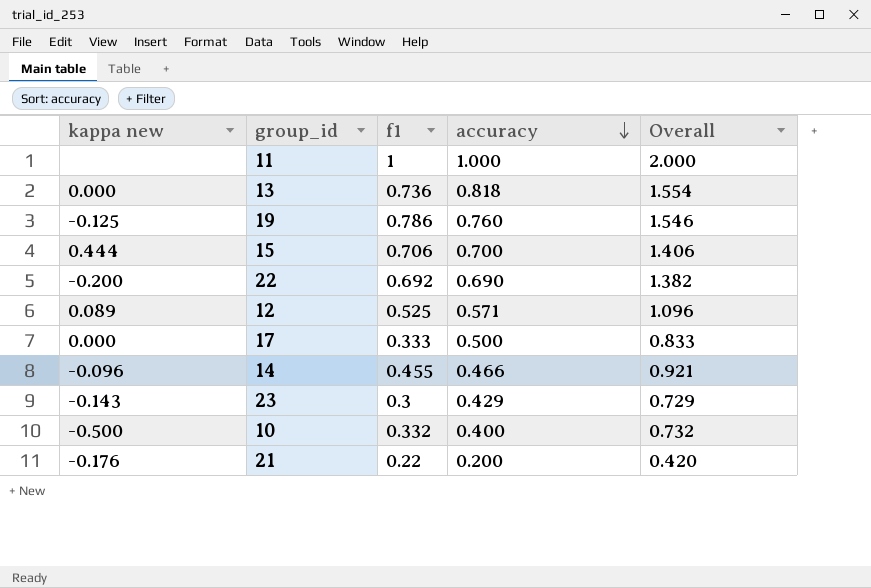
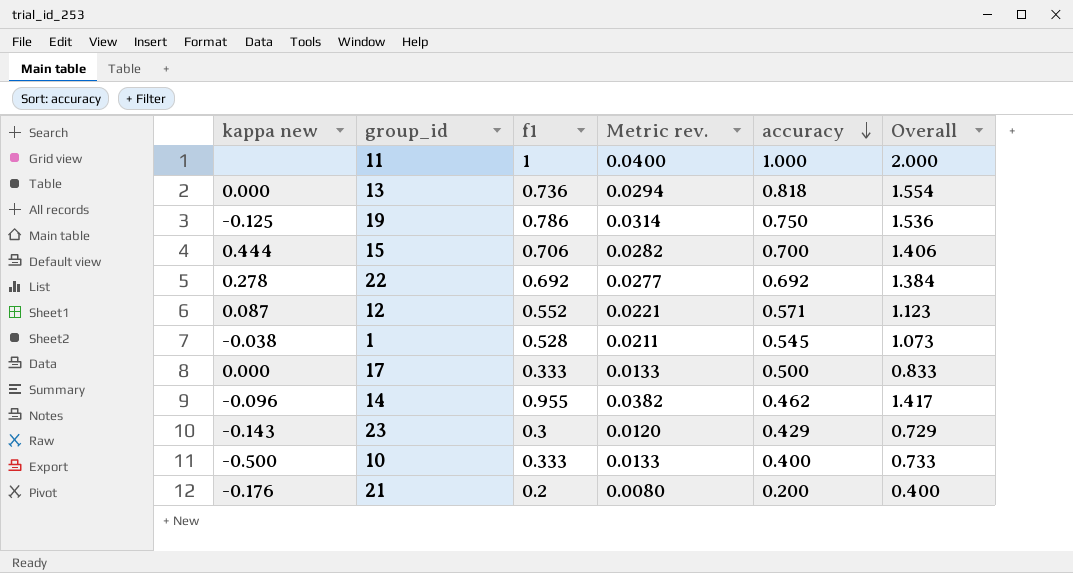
column Metric rev. | formula: none -> [f1] * 0.04
19 | accuracy: 0.760 -> 0.750
19 | Overall: 1.546 -> 1.536
22 | kappa new: -0.200 -> 0.278
22 | accuracy: 0.690 -> 0.692
22 | Overall: 1.382 -> 1.384
12 | kappa new: 0.089 -> 0.087
12 | f1: 0.525 -> 0.552
12 | Overall: 1.096 -> 1.123
row 1: none -> -0.038 | 0.528 | 0.0211 | 0.545 | 1.073
14 | f1: 0.455 -> 0.955
14 | accuracy: 0.466 -> 0.462
14 | Overall: 0.921 -> 1.417
10 | f1: 0.332 -> 0.333
10 | Overall: 0.732 -> 0.733
21 | f1: 0.22 -> 0.2
21 | Overall: 0.420 -> 0.400

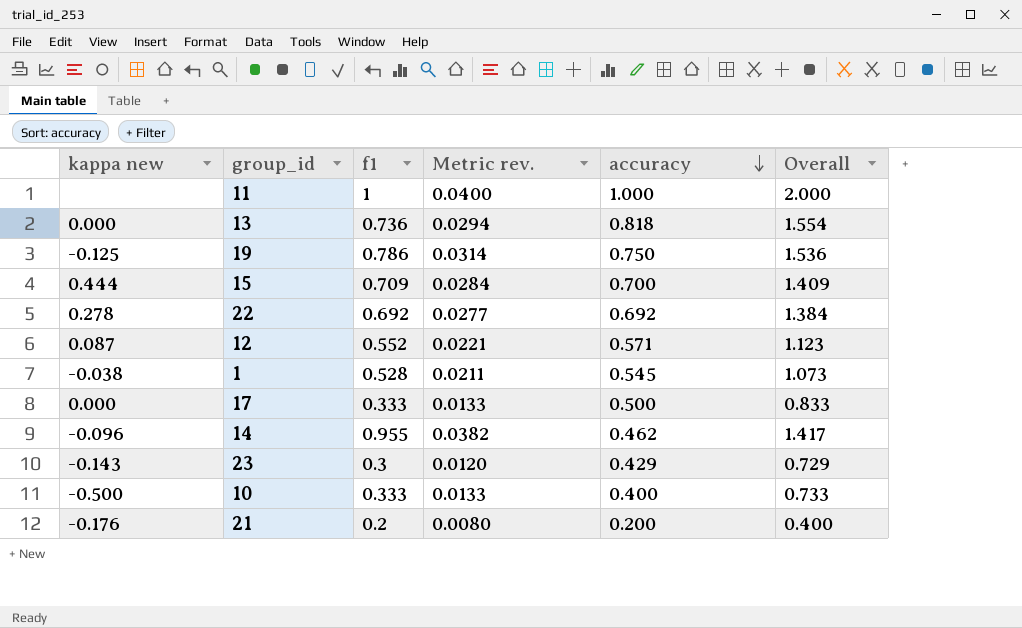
15 | f1: 0.706 -> 0.709
15 | Metric rev.: 0.0282 -> 0.0284
15 | Overall: 1.406 -> 1.409

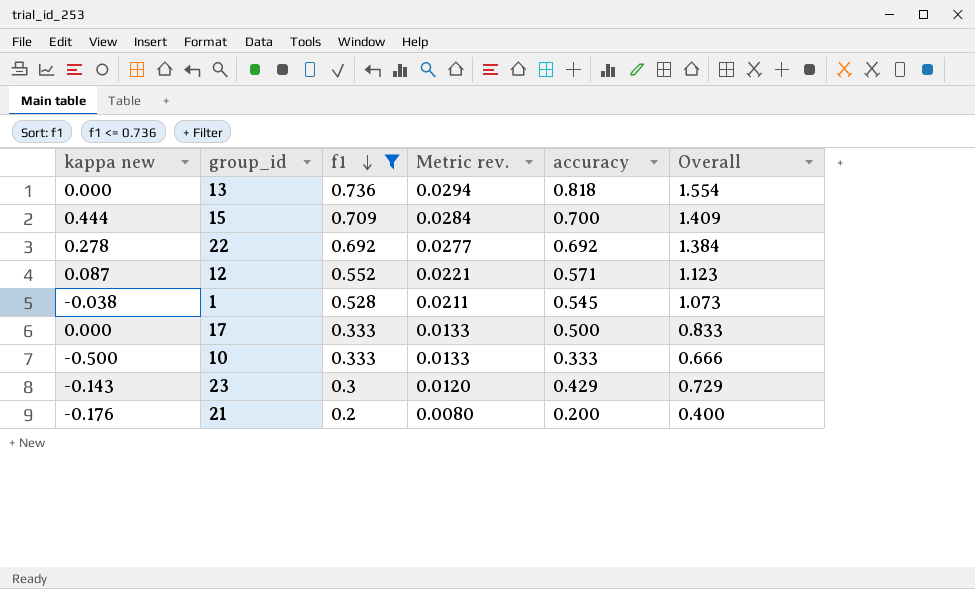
filter: none -> f1 <= 0.736
row order: accuracy descending -> f1 descending
10 | accuracy: 0.400 -> 0.333
10 | Overall: 0.733 -> 0.666

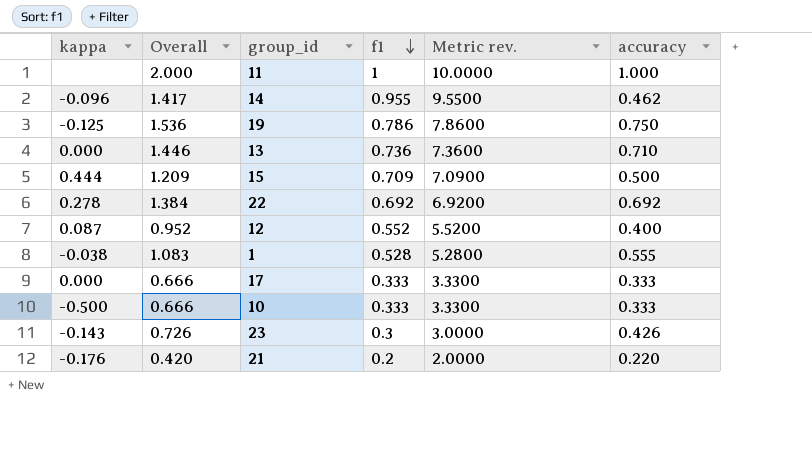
filter: f1 <= 0.736 -> none
column name: kappa new -> kappa
column Overall | position: 6 -> 2
column Metric rev. | formula: [f1] * 0.04 -> [f1] * 10
13 | Overall: 1.554 -> 1.446
13 | accuracy: 0.818 -> 0.710
15 | Overall: 1.409 -> 1.209
15 | accuracy: 0.700 -> 0.500
12 | Overall: 1.123 -> 0.952
12 | accuracy: 0.571 -> 0.400
1 | Overall: 1.073 -> 1.083
1 | accuracy: 0.545 -> 0.555
17 | Overall: 0.833 -> 0.666
17 | accuracy: 0.500 -> 0.333
23 | Overall: 0.729 -> 0.726
23 | accuracy: 0.429 -> 0.426
21 | Overall: 0.400 -> 0.420
21 | accuracy: 0.200 -> 0.220

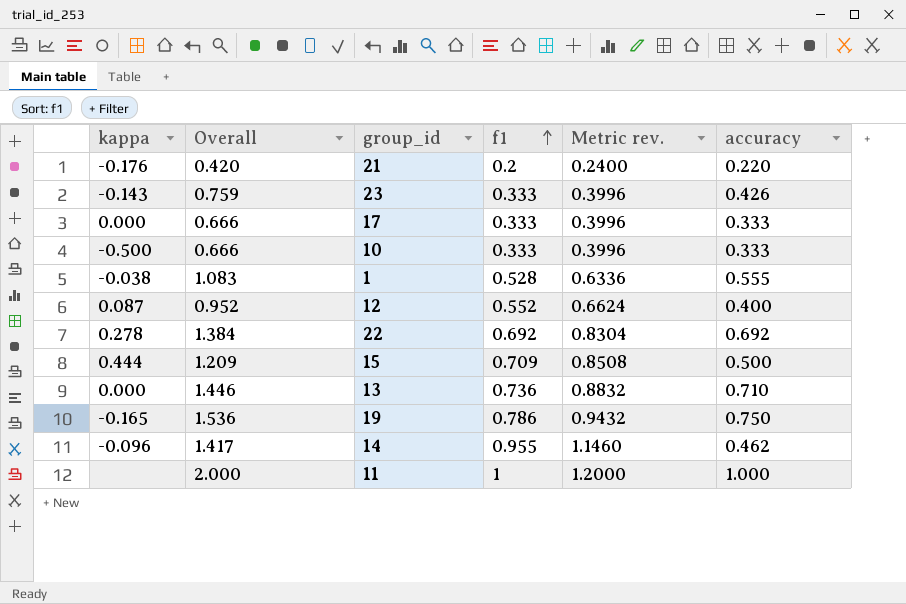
row order: f1 descending -> f1 ascending
column Metric rev. | formula: [f1] * 10 -> [f1] * 1.2
23 | Overall: 0.726 -> 0.759
23 | f1: 0.3 -> 0.333
19 | kappa: -0.125 -> -0.165

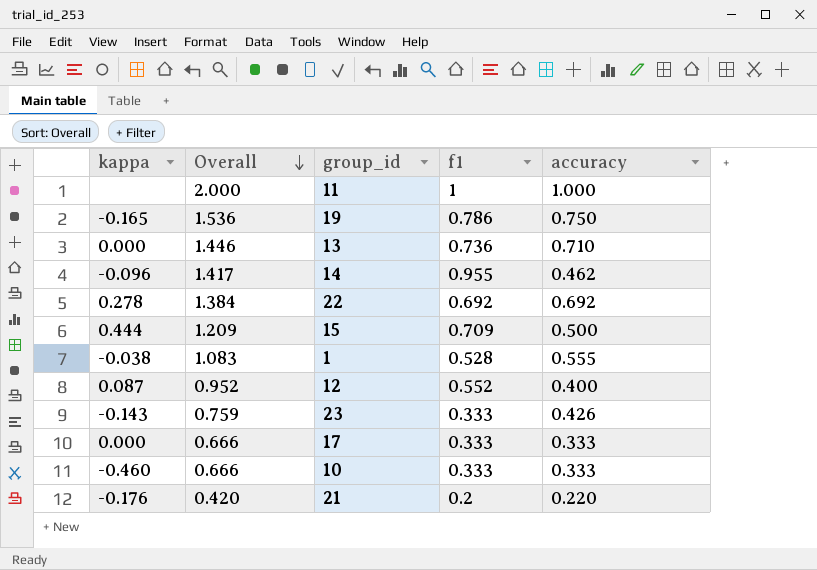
row order: f1 ascending -> Overall descending
column Metric rev. | formula: [f1] * 1.2 -> none
10 | kappa: -0.500 -> -0.460

